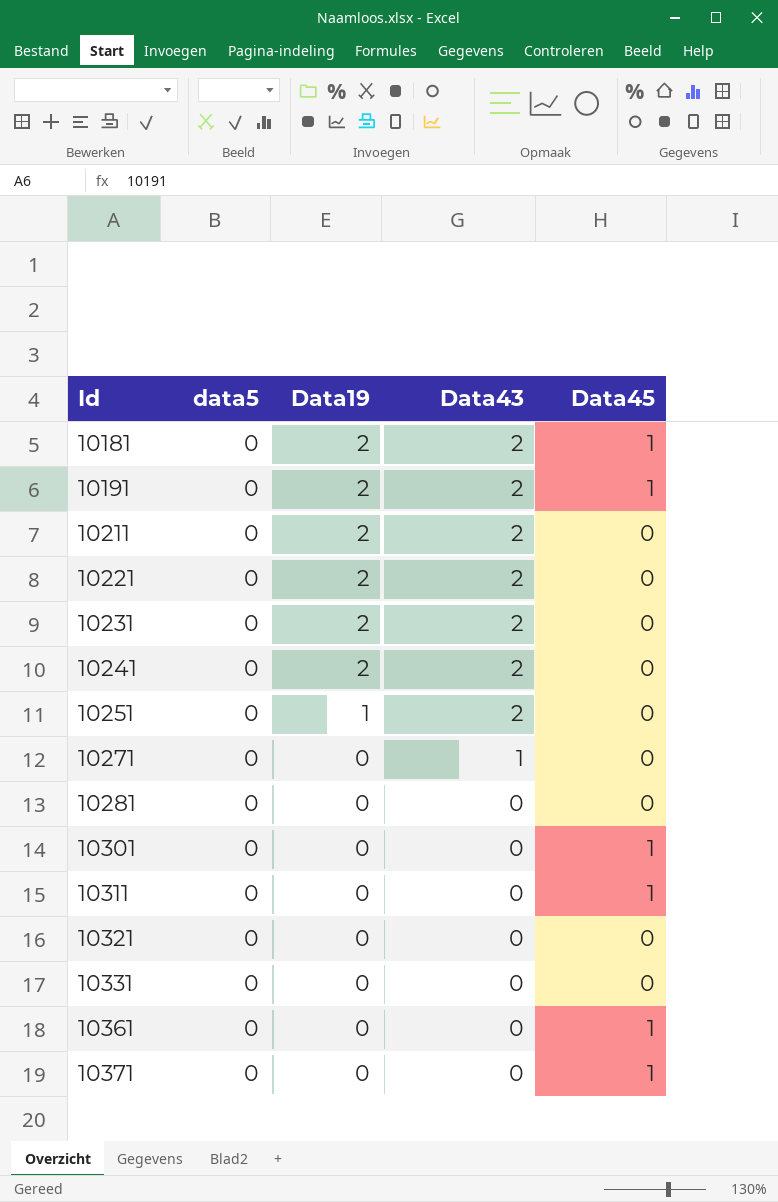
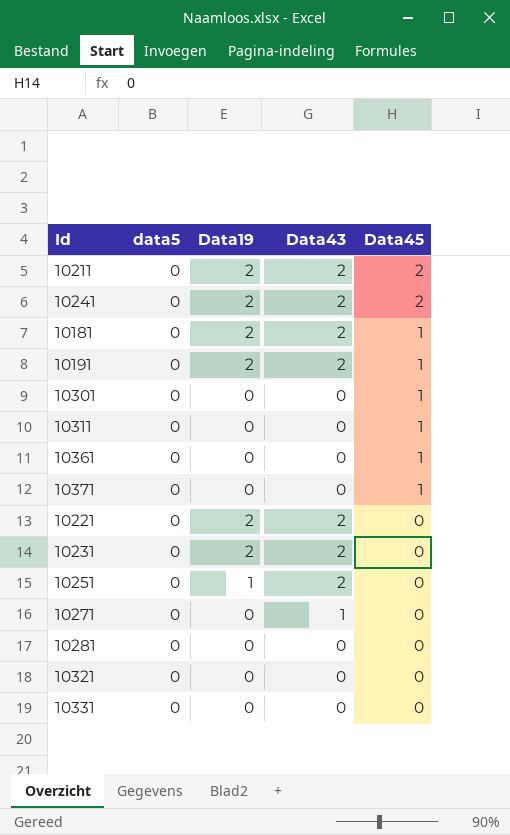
row order: Id ascending -> Data45 descending
10211 | Data45: 0 -> 2
10241 | Data45: 0 -> 2

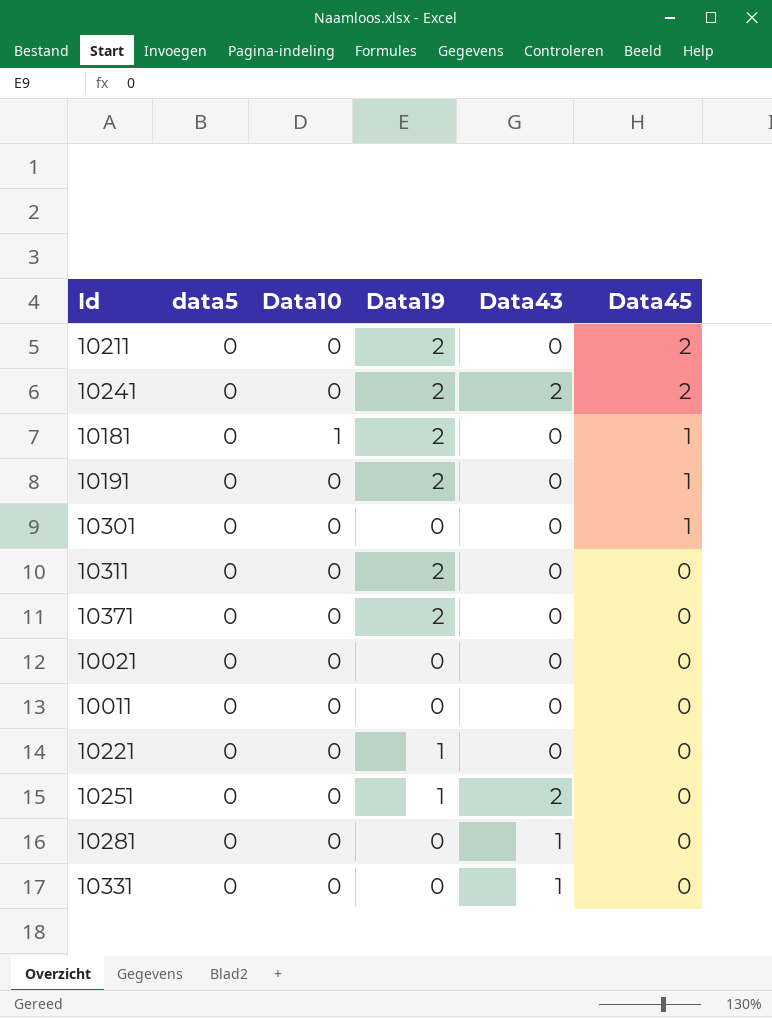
column Data10 | position: none -> 3
row 10361: 0 | 0 | 0 | 1 -> none
row 10231: 0 | 2 | 2 | 0 -> none
row 10271: 0 | 0 | 1 | 0 -> none
row 10321: 0 | 0 | 0 | 0 -> none
10211 | Data43: 2 -> 0
10181 | Data43: 2 -> 0
10191 | Data43: 2 -> 0
10311 | Data19: 0 -> 2
10311 | Data45: 1 -> 0
10371 | Data19: 0 -> 2
10371 | Data45: 1 -> 0
row 10021: none -> 0 | 0 | 0 | 0 | 0
row 10011: none -> 0 | 0 | 0 | 0 | 0
10221 | Data19: 2 -> 1
10221 | Data43: 2 -> 0
10281 | Data43: 0 -> 1
10331 | Data43: 0 -> 1

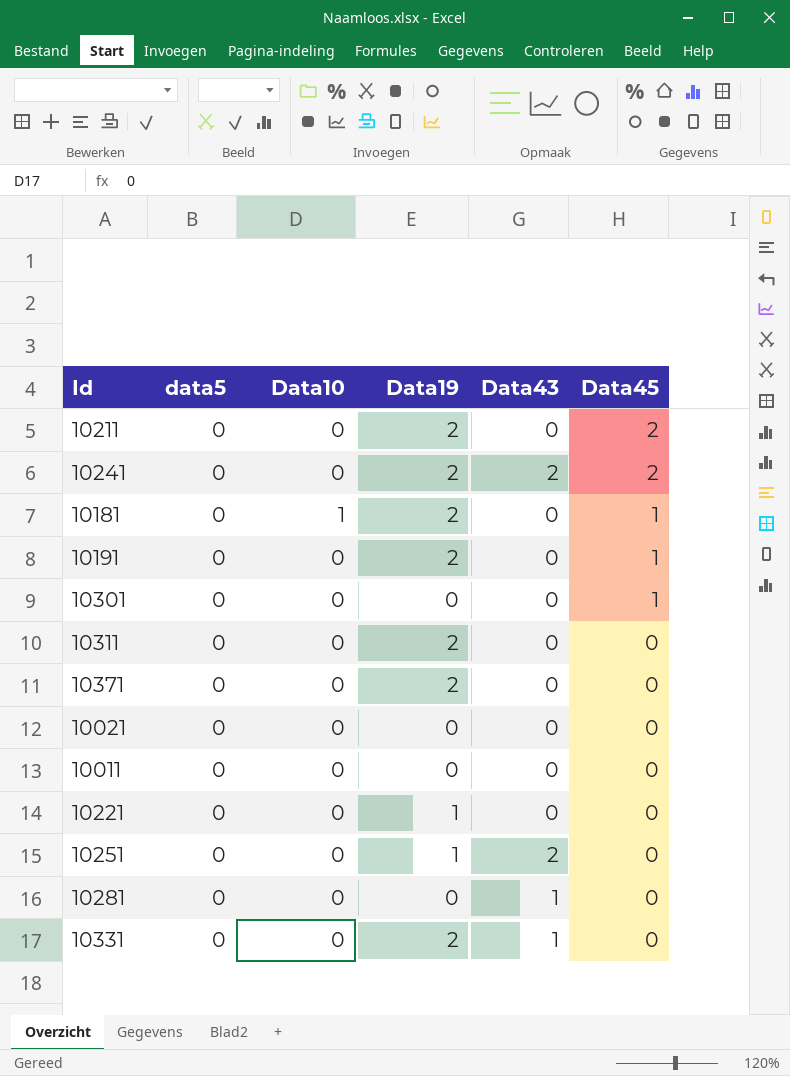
10331 | Data19: 0 -> 2

